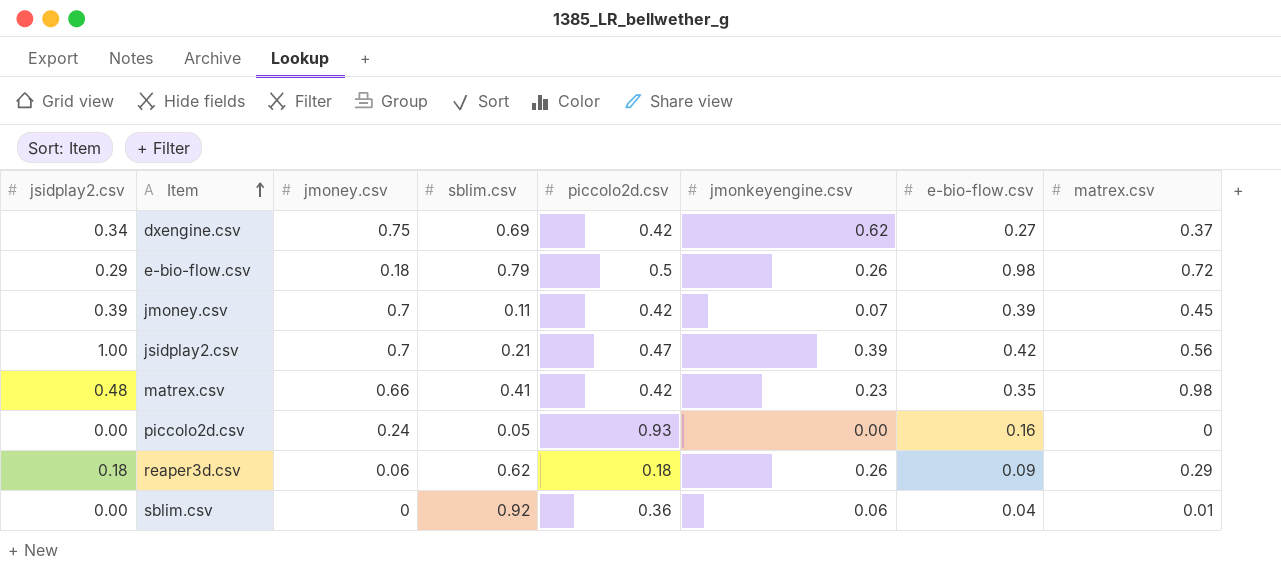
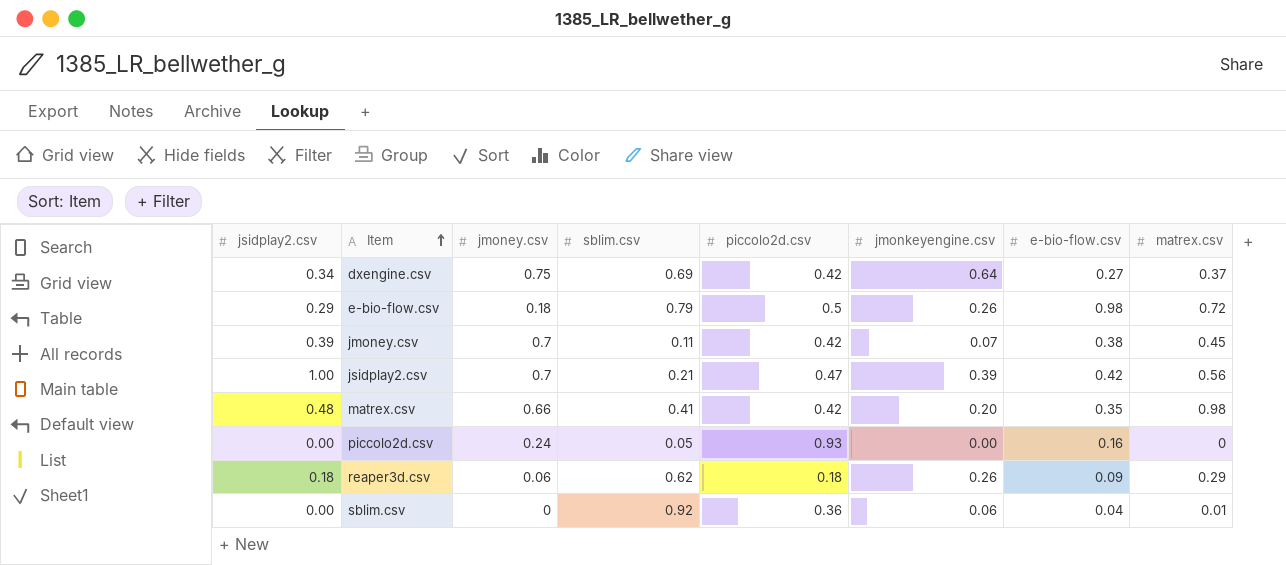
dxengine.csv | jmonkeyengine.csv: 0.62 -> 0.64
jmoney.csv | e-bio-flow.csv: 0.39 -> 0.38
matrex.csv | jmonkeyengine.csv: 0.23 -> 0.20

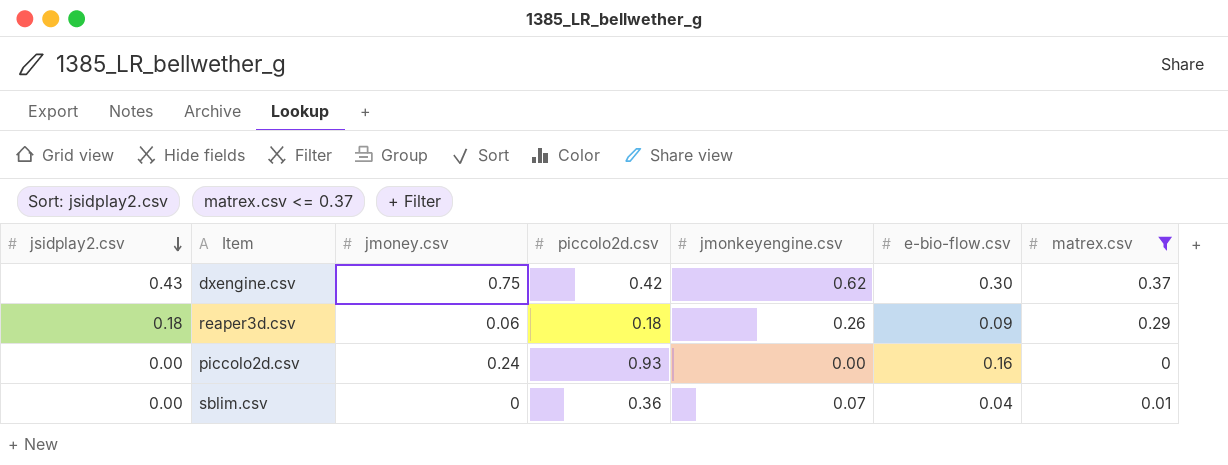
filter: none -> matrex.csv <= 0.37
row order: Item ascending -> jsidplay2.csv descending
column sblim.csv | position: 4 -> none
dxengine.csv | jsidplay2.csv: 0.34 -> 0.43
dxengine.csv | jmonkeyengine.csv: 0.64 -> 0.62
dxengine.csv | e-bio-flow.csv: 0.27 -> 0.30
sblim.csv | jmonkeyengine.csv: 0.06 -> 0.07

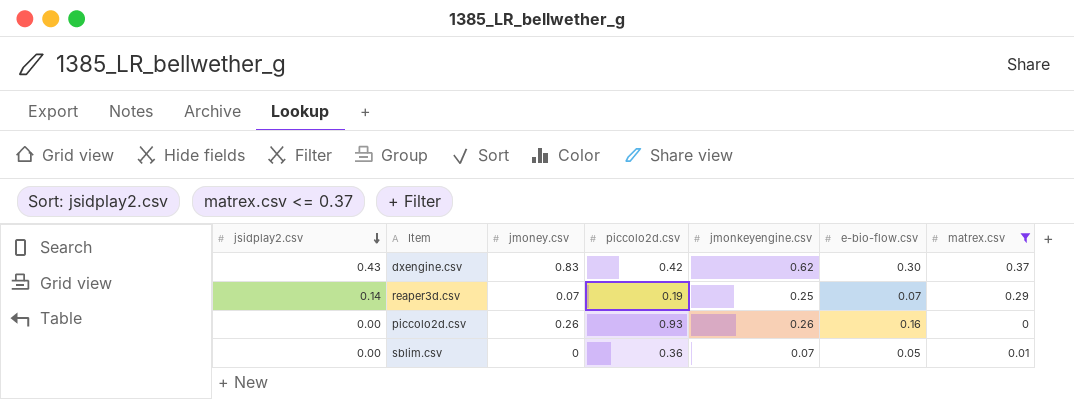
dxengine.csv | jmoney.csv: 0.75 -> 0.83
reaper3d.csv | jsidplay2.csv: 0.18 -> 0.14
reaper3d.csv | jmoney.csv: 0.06 -> 0.07
reaper3d.csv | piccolo2d.csv: 0.18 -> 0.19
reaper3d.csv | jmonkeyengine.csv: 0.26 -> 0.25
reaper3d.csv | e-bio-flow.csv: 0.09 -> 0.07
piccolo2d.csv | jmoney.csv: 0.24 -> 0.26
piccolo2d.csv | jmonkeyengine.csv: 0.00 -> 0.26
sblim.csv | e-bio-flow.csv: 0.04 -> 0.05

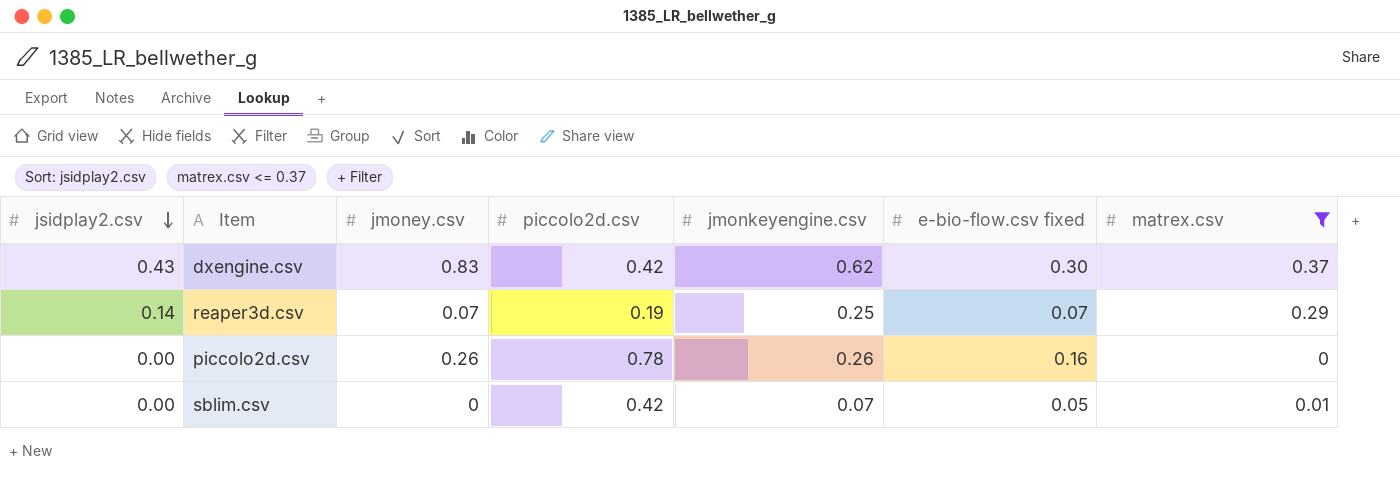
column name: e-bio-flow.csv -> e-bio-flow.csv fixed
piccolo2d.csv | piccolo2d.csv: 0.93 -> 0.78
sblim.csv | piccolo2d.csv: 0.36 -> 0.42

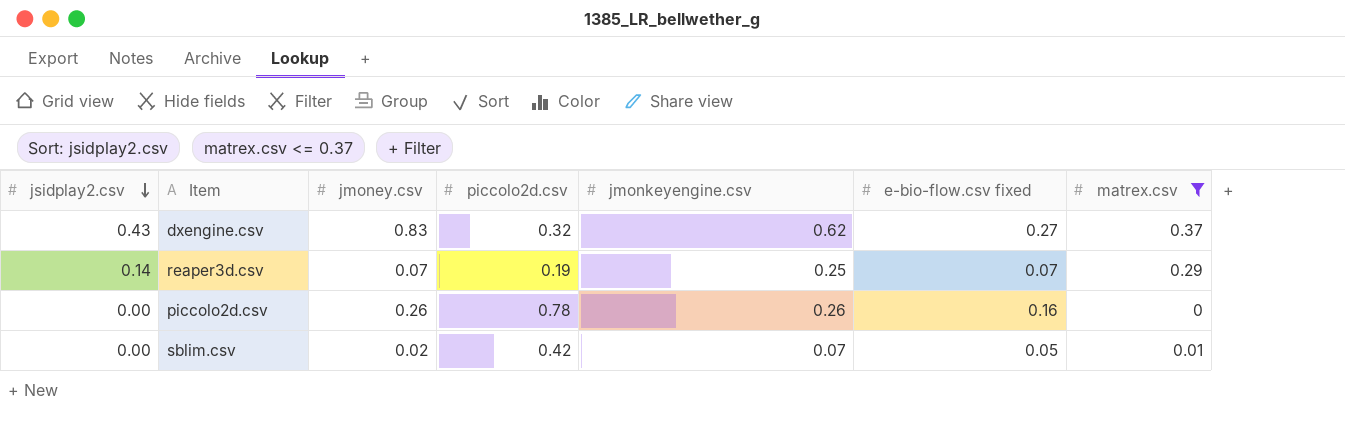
dxengine.csv | piccolo2d.csv: 0.42 -> 0.32
dxengine.csv | e-bio-flow.csv fixed: 0.30 -> 0.27
sblim.csv | jmoney.csv: 0 -> 0.02

